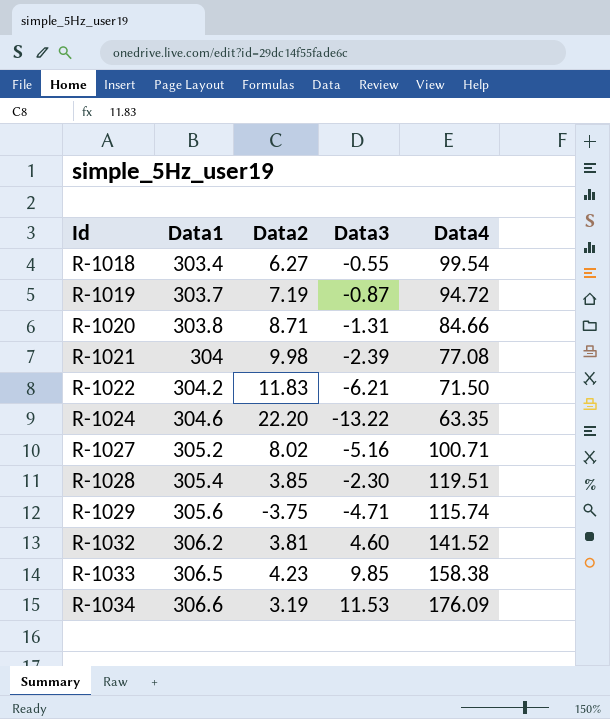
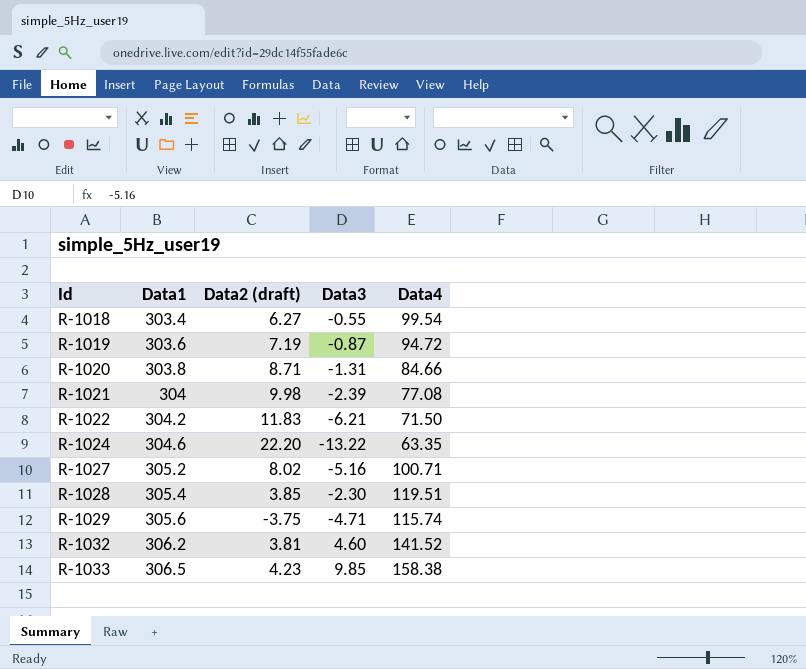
column name: Data2 -> Data2 (draft)
row R-1034: 306.6 | 3.19 | 11.53 | 176.09 -> none
R-1019 | Data1: 303.7 -> 303.6

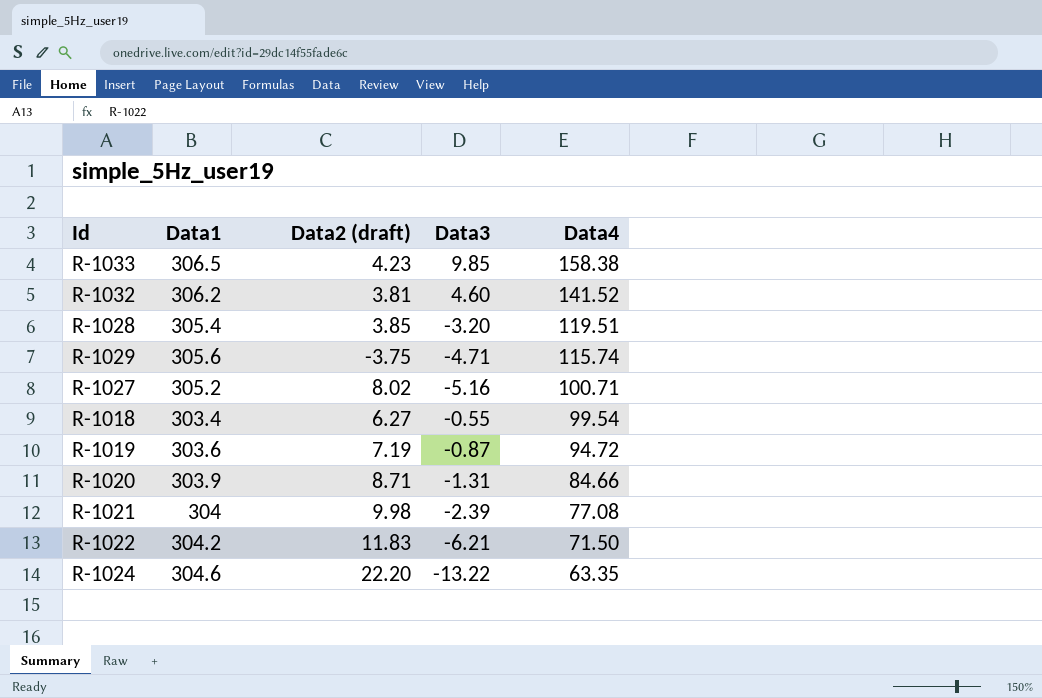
row order: Id ascending -> Data4 descending
R-1028 | Data3: -2.30 -> -3.20
R-1020 | Data1: 303.8 -> 303.9

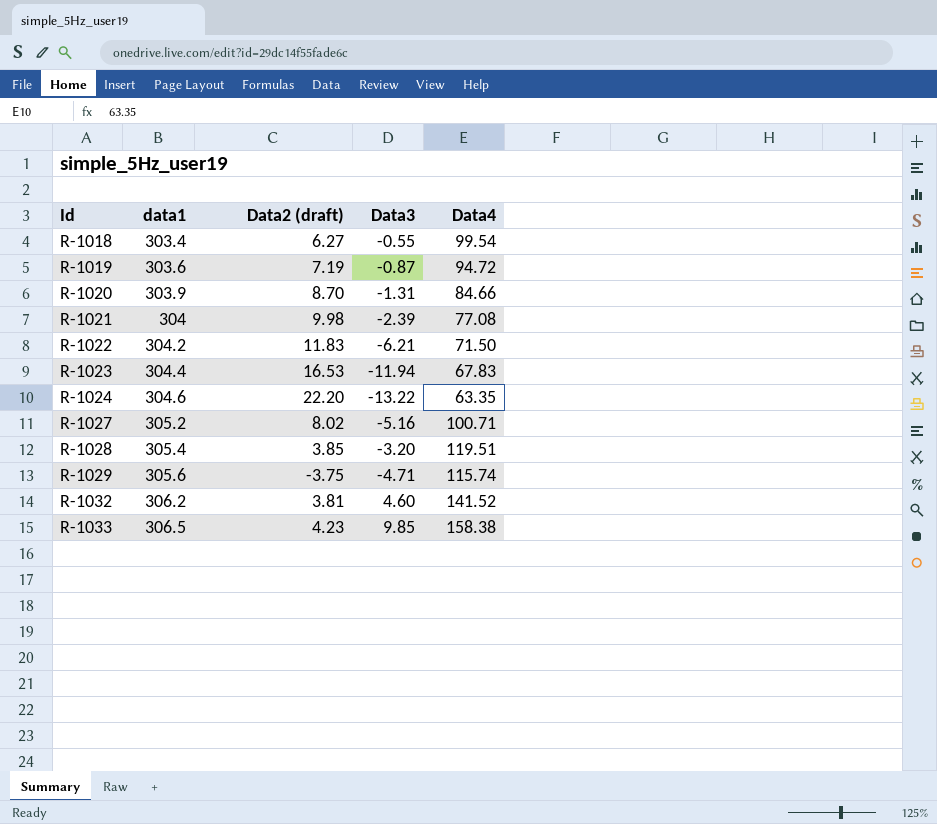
row order: Data4 descending -> Id ascending
column name: Data1 -> data1
R-1020 | Data2 (draft): 8.71 -> 8.70
row R-1023: none -> 304.4 | 16.53 | -11.94 | 67.83

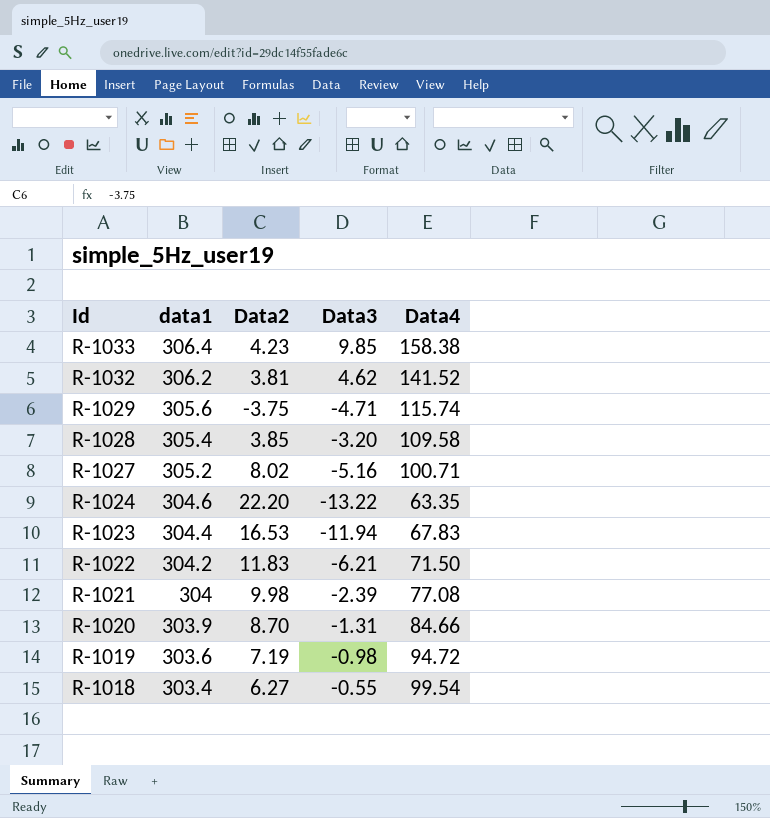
row order: Id ascending -> Id descending
column name: Data2 (draft) -> Data2
R-1033 | data1: 306.5 -> 306.4
R-1032 | Data3: 4.60 -> 4.62
R-1028 | Data4: 119.51 -> 109.58
R-1019 | Data3: -0.87 -> -0.98

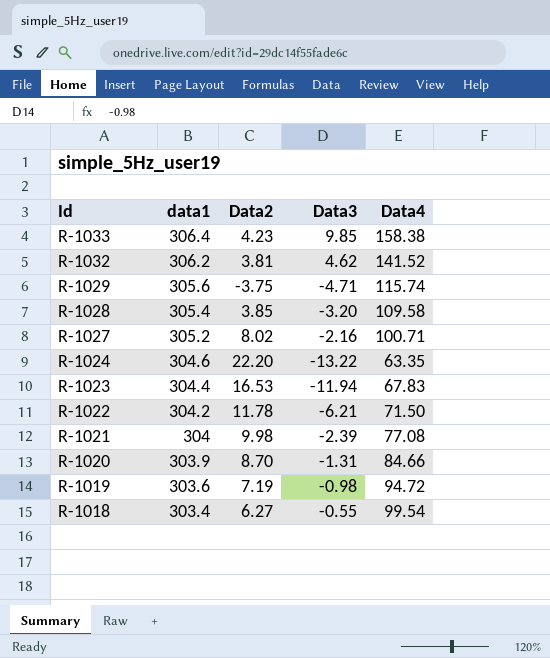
R-1027 | Data3: -5.16 -> -2.16
R-1022 | Data2: 11.83 -> 11.78

